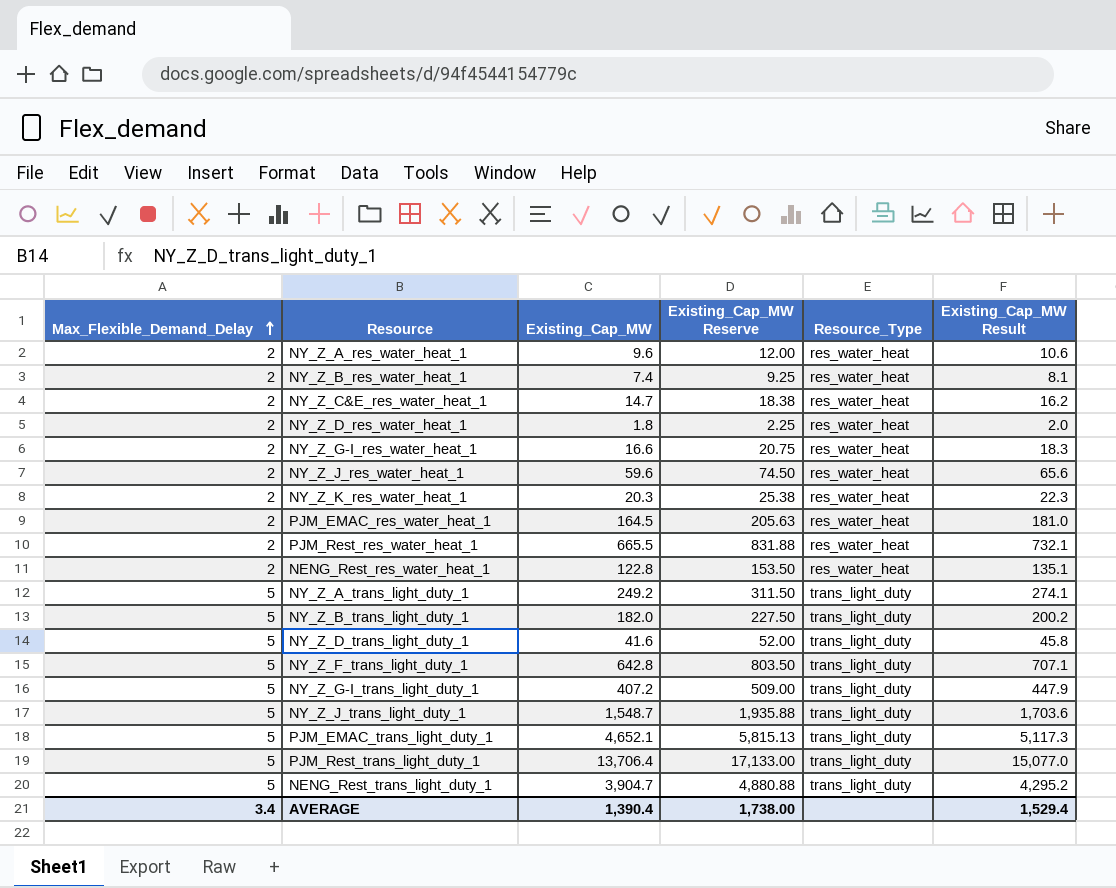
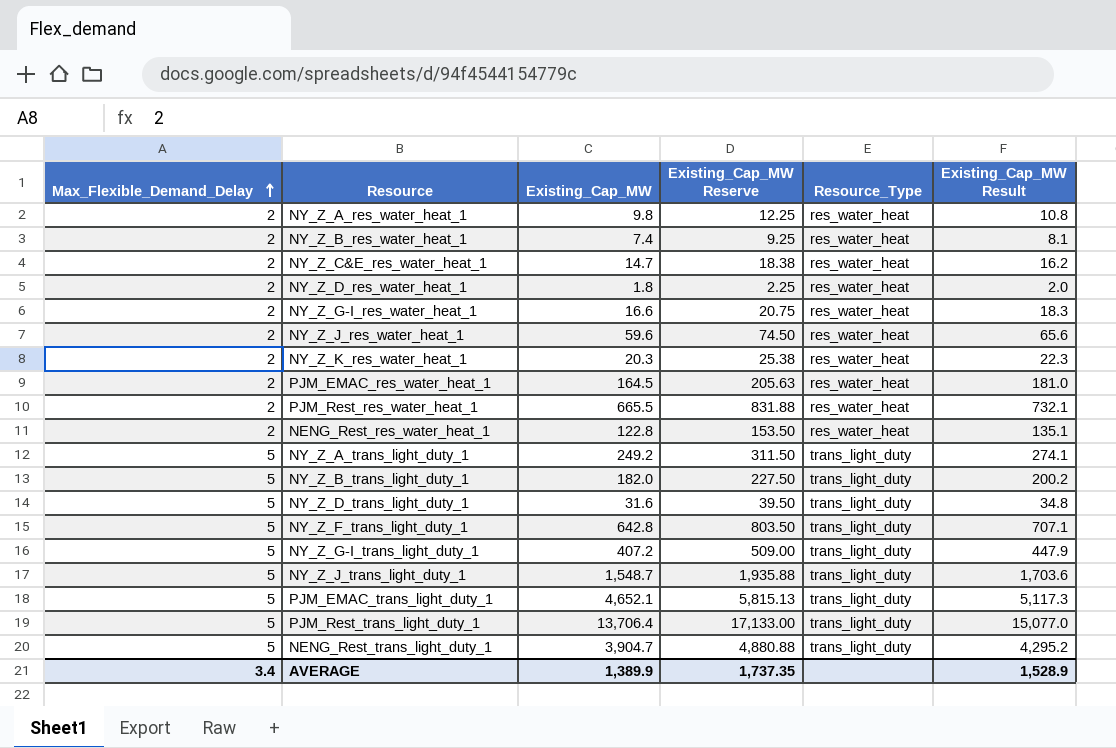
NY_Z_A_res_water_heat_1 | Existing_Cap_MW: 9.6 -> 9.8
NY_Z_A_res_water_heat_1 | Existing_Cap_MW Reserve: 12.00 -> 12.25
NY_Z_A_res_water_heat_1 | Existing_Cap_MW Result: 10.6 -> 10.8
NY_Z_D_trans_light_duty_1 | Existing_Cap_MW: 41.6 -> 31.6
NY_Z_D_trans_light_duty_1 | Existing_Cap_MW Reserve: 52.00 -> 39.50
NY_Z_D_trans_light_duty_1 | Existing_Cap_MW Result: 45.8 -> 34.8
AVERAGE | Existing_Cap_MW: 1,390.4 -> 1,389.9
AVERAGE | Existing_Cap_MW Reserve: 1,738.00 -> 1,737.35
AVERAGE | Existing_Cap_MW Result: 1,529.4 -> 1,528.9

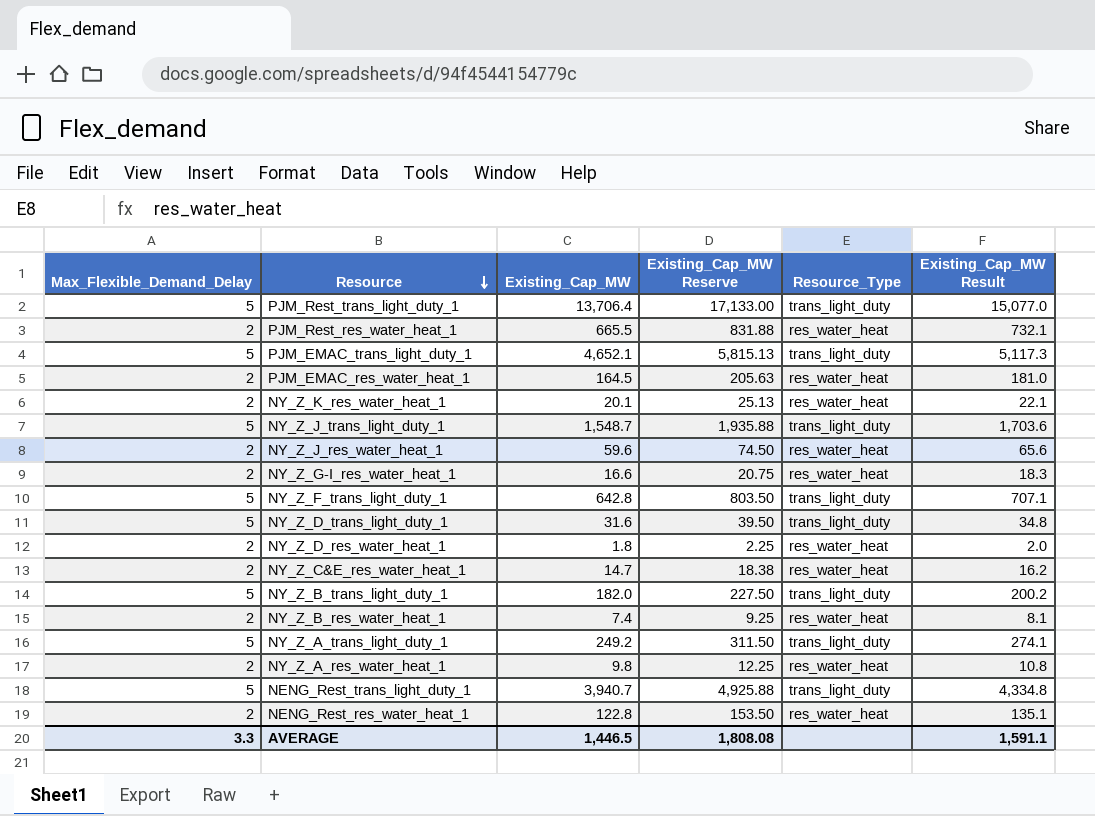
row order: Max_Flexible_Demand_Delay ascending -> Resource descending
row NY_Z_G-I_trans_light_duty_1: 5 | 407.2 | 509.00 | trans_light_duty | 447.9 -> none
NY_Z_K_res_water_heat_1 | Existing_Cap_MW: 20.3 -> 20.1
NY_Z_K_res_water_heat_1 | Existing_Cap_MW Reserve: 25.38 -> 25.13
NY_Z_K_res_water_heat_1 | Existing_Cap_MW Result: 22.3 -> 22.1
NENG_Rest_trans_light_duty_1 | Existing_Cap_MW: 3,904.7 -> 3,940.7
NENG_Rest_trans_light_duty_1 | Existing_Cap_MW Reserve: 4,880.88 -> 4,925.88
NENG_Rest_trans_light_duty_1 | Existing_Cap_MW Result: 4,295.2 -> 4,334.8
AVERAGE | Max_Flexible_Demand_Delay: 3.4 -> 3.3
AVERAGE | Existing_Cap_MW: 1,389.9 -> 1,446.5
AVERAGE | Existing_Cap_MW Reserve: 1,737.35 -> 1,808.08
AVERAGE | Existing_Cap_MW Result: 1,528.9 -> 1,591.1

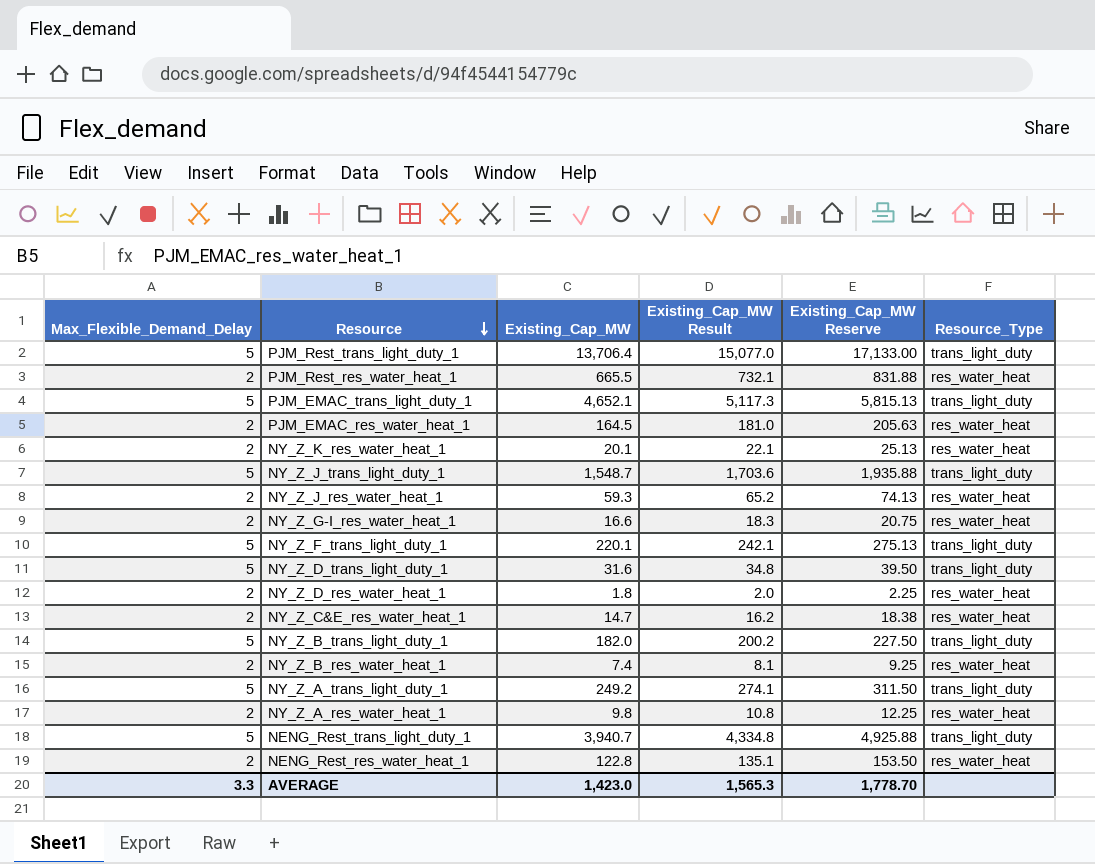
column Existing_Cap_MW Result | position: 6 -> 4
NY_Z_J_res_water_heat_1 | Existing_Cap_MW: 59.6 -> 59.3
NY_Z_J_res_water_heat_1 | Existing_Cap_MW Result: 65.6 -> 65.2
NY_Z_J_res_water_heat_1 | Existing_Cap_MW Reserve: 74.50 -> 74.13
NY_Z_F_trans_light_duty_1 | Existing_Cap_MW: 642.8 -> 220.1
NY_Z_F_trans_light_duty_1 | Existing_Cap_MW Result: 707.1 -> 242.1
NY_Z_F_trans_light_duty_1 | Existing_Cap_MW Reserve: 803.50 -> 275.13
AVERAGE | Existing_Cap_MW: 1,446.5 -> 1,423.0
AVERAGE | Existing_Cap_MW Result: 1,591.1 -> 1,565.3
AVERAGE | Existing_Cap_MW Reserve: 1,808.08 -> 1,778.70

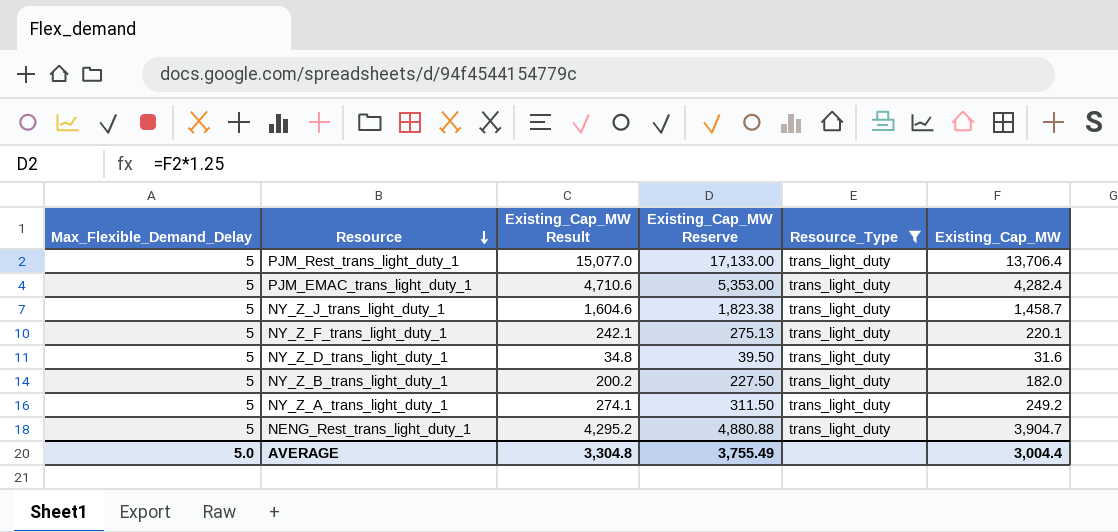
filter: none -> Resource_Type = trans_light_duty
column Existing_Cap_MW | position: 3 -> 6
PJM_EMAC_trans_light_duty_1 | Existing_Cap_MW Result: 5,117.3 -> 4,710.6
PJM_EMAC_trans_light_duty_1 | Existing_Cap_MW Reserve: 5,815.13 -> 5,353.00
PJM_EMAC_trans_light_duty_1 | Existing_Cap_MW: 4,652.1 -> 4,282.4
NY_Z_J_trans_light_duty_1 | Existing_Cap_MW Result: 1,703.6 -> 1,604.6
NY_Z_J_trans_light_duty_1 | Existing_Cap_MW Reserve: 1,935.88 -> 1,823.38
NY_Z_J_trans_light_duty_1 | Existing_Cap_MW: 1,548.7 -> 1,458.7
NENG_Rest_trans_light_duty_1 | Existing_Cap_MW Result: 4,334.8 -> 4,295.2
NENG_Rest_trans_light_duty_1 | Existing_Cap_MW Reserve: 4,925.88 -> 4,880.88
NENG_Rest_trans_light_duty_1 | Existing_Cap_MW: 3,940.7 -> 3,904.7
AVERAGE | Max_Flexible_Demand_Delay: 3.3 -> 5.0
AVERAGE | Existing_Cap_MW Result: 1,565.3 -> 3,304.8
AVERAGE | Existing_Cap_MW Reserve: 1,778.70 -> 3,755.49
AVERAGE | Existing_Cap_MW: 1,423.0 -> 3,004.4

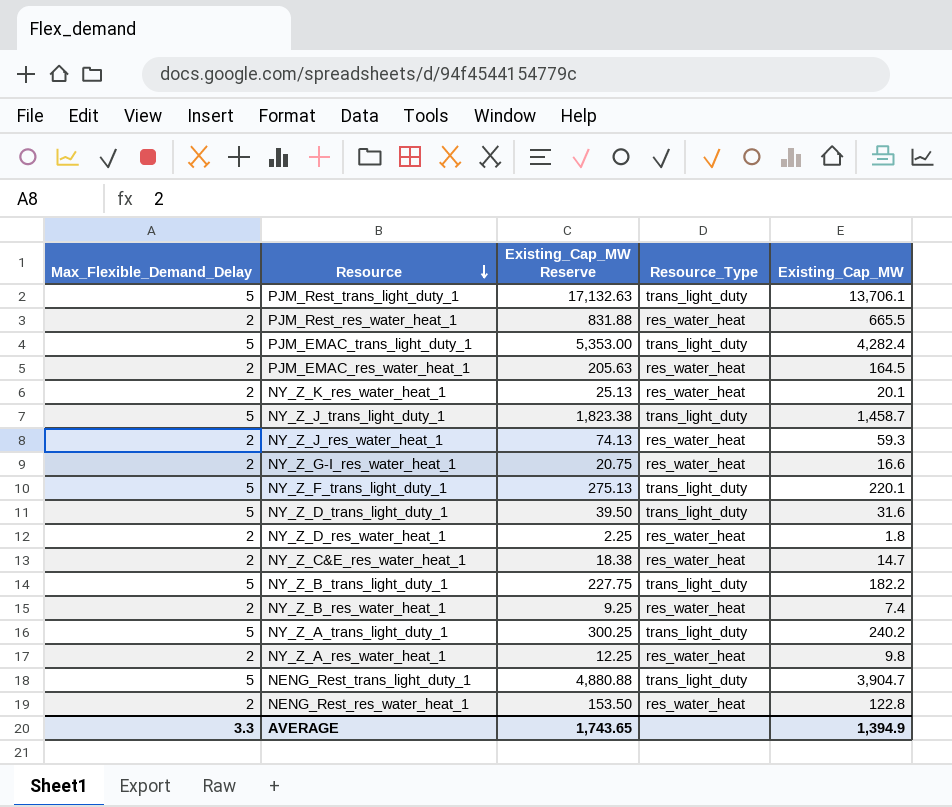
filter: Resource_Type = trans_light_duty -> none
column Existing_Cap_MW Result | formula: [Existing_Cap_MW] * 1.1 -> none
PJM_Rest_trans_light_duty_1 | Existing_Cap_MW Reserve: 17,133.00 -> 17,132.63
PJM_Rest_trans_light_duty_1 | Existing_Cap_MW: 13,706.4 -> 13,706.1
NY_Z_B_trans_light_duty_1 | Existing_Cap_MW Reserve: 227.50 -> 227.75
NY_Z_B_trans_light_duty_1 | Existing_Cap_MW: 182.0 -> 182.2
NY_Z_A_trans_light_duty_1 | Existing_Cap_MW Reserve: 311.50 -> 300.25
NY_Z_A_trans_light_duty_1 | Existing_Cap_MW: 249.2 -> 240.2
AVERAGE | Max_Flexible_Demand_Delay: 5.0 -> 3.3
AVERAGE | Existing_Cap_MW Reserve: 3,755.49 -> 1,743.65
AVERAGE | Existing_Cap_MW: 3,004.4 -> 1,394.9

